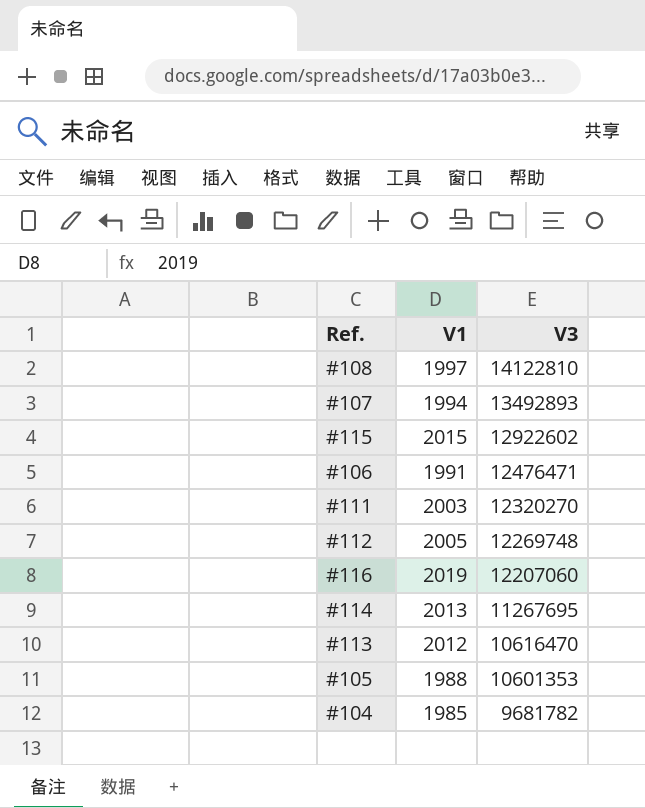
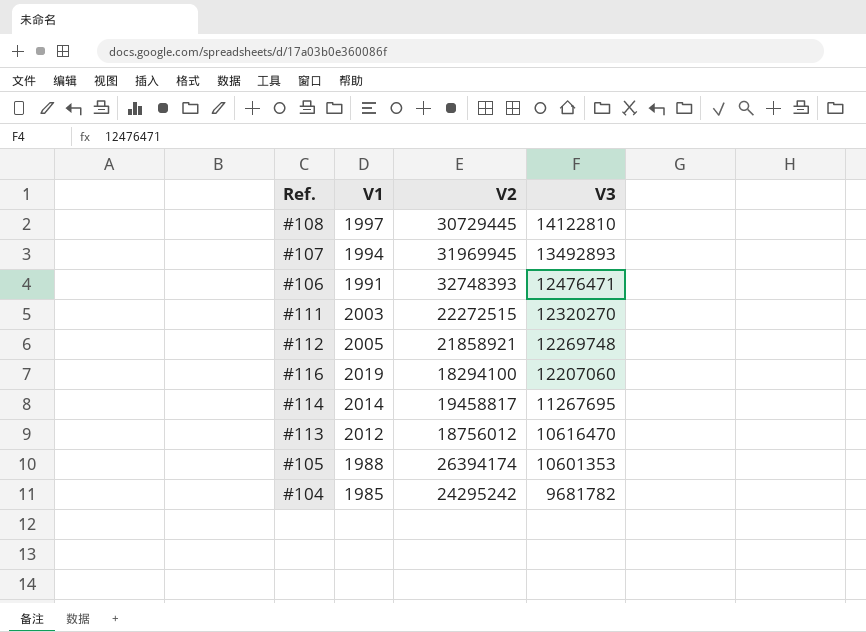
column V2 | position: none -> 3
row #115: 2015 | 12922602 -> none
#114 | V1: 2013 -> 2014

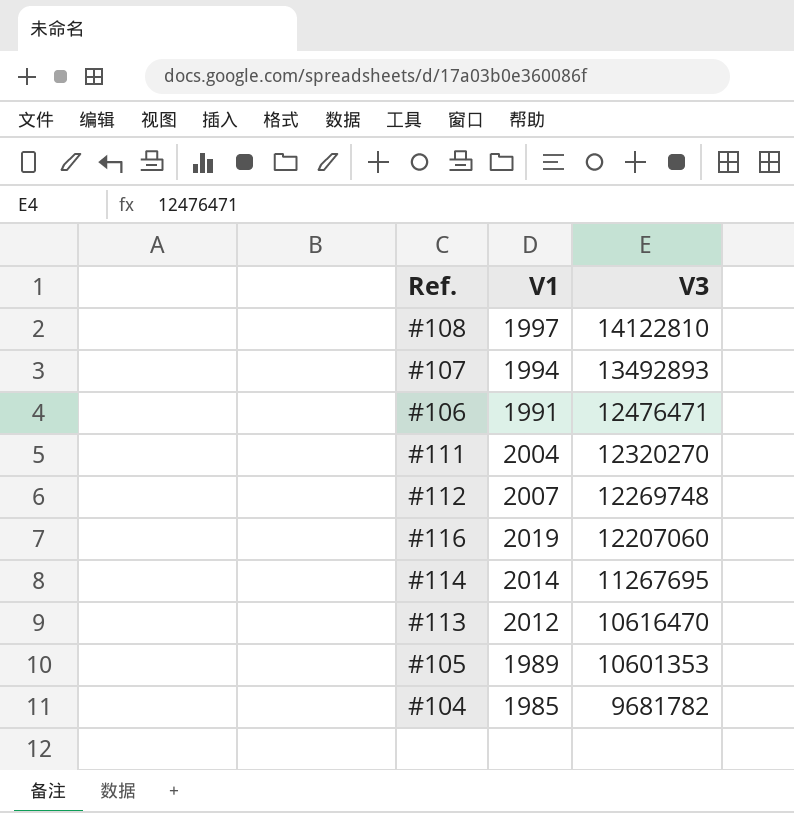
column V2 | position: 3 -> none
#111 | V1: 2003 -> 2004
#112 | V1: 2005 -> 2007
#105 | V1: 1988 -> 1989

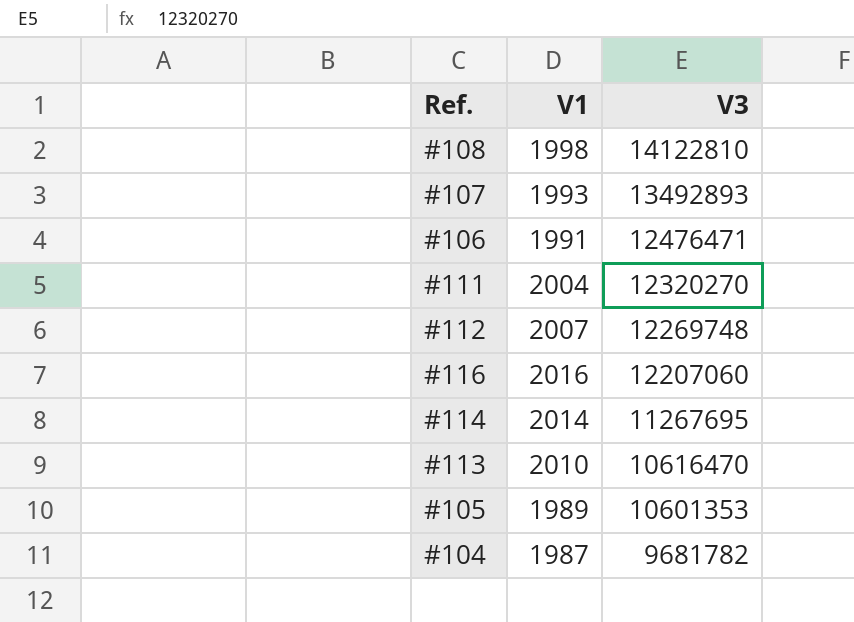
#108 | V1: 1997 -> 1998
#107 | V1: 1994 -> 1993
#116 | V1: 2019 -> 2016
#113 | V1: 2012 -> 2010
#104 | V1: 1985 -> 1987

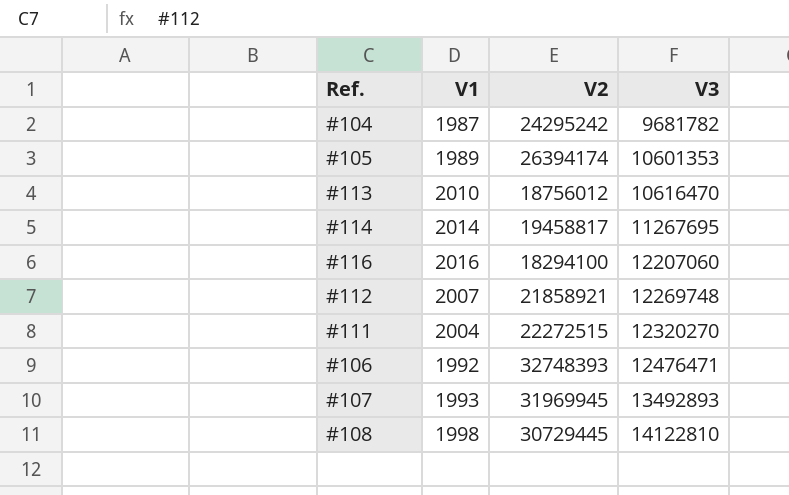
row order: V3 descending -> V3 ascending
column V2 | position: none -> 3
#106 | V1: 1991 -> 1992

